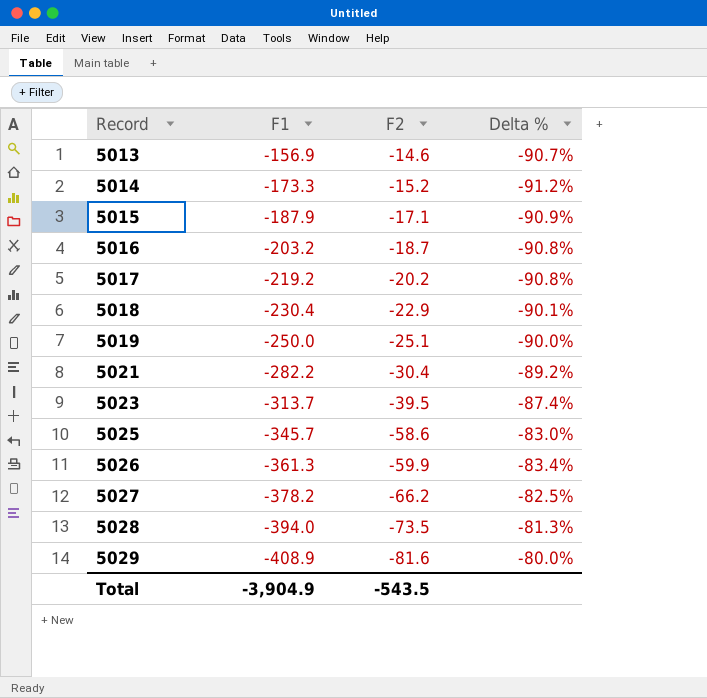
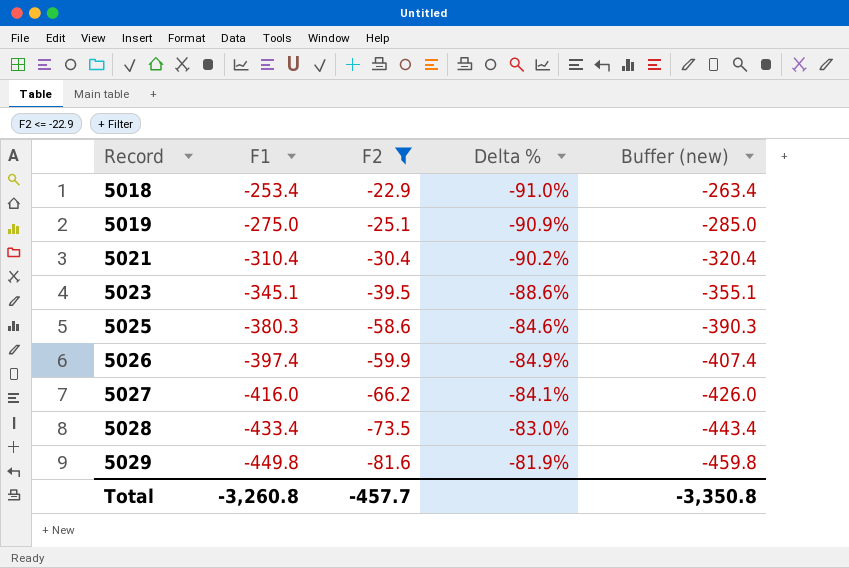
filter: none -> F2 <= -22.9
column Buffer (new) | formula: none -> [F1] - 10
5018 | F1: -230.4 -> -253.4
5018 | Delta %: -90.1% -> -91.0%
5019 | F1: -250.0 -> -275.0
5019 | Delta %: -90.0% -> -90.9%
5021 | F1: -282.2 -> -310.4
5021 | Delta %: -89.2% -> -90.2%
5023 | F1: -313.7 -> -345.1
5023 | Delta %: -87.4% -> -88.6%
5025 | F1: -345.7 -> -380.3
5025 | Delta %: -83.0% -> -84.6%
5026 | F1: -361.3 -> -397.4
5026 | Delta %: -83.4% -> -84.9%
5027 | F1: -378.2 -> -416.0
5027 | Delta %: -82.5% -> -84.1%
5028 | F1: -394.0 -> -433.4
5028 | Delta %: -81.3% -> -83.0%
5029 | F1: -408.9 -> -449.8
5029 | Delta %: -80.0% -> -81.9%
Total | F1: -3,904.9 -> -3,260.8
Total | F2: -543.5 -> -457.7

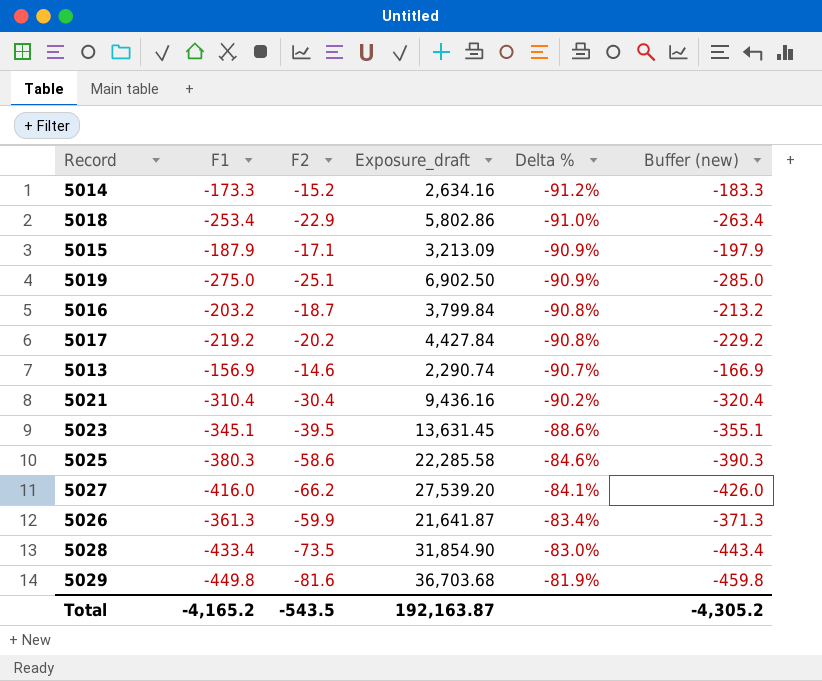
filter: F2 <= -22.9 -> none
row order: Record ascending -> Delta % ascending
column Exposure_draft | formula: none -> [F1] * [F2]
5026 | F1: -397.4 -> -361.3
5026 | Delta %: -84.9% -> -83.4%
5026 | Buffer (new): -407.4 -> -371.3
Total | F1: -3,260.8 -> -4,165.2
Total | F2: -457.7 -> -543.5
Total | Buffer (new): -3,350.8 -> -4,305.2

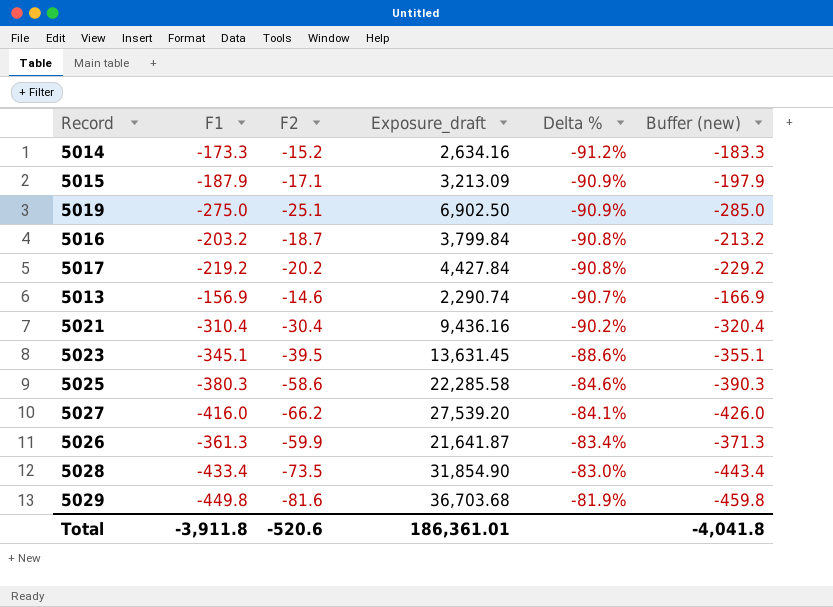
row 5018: -253.4 | -22.9 | 5,802.86 | -91.0% | -263.4 -> none
Total | F1: -4,165.2 -> -3,911.8
Total | F2: -543.5 -> -520.6
Total | Exposure_draft: 192,163.87 -> 186,361.01
Total | Buffer (new): -4,305.2 -> -4,041.8

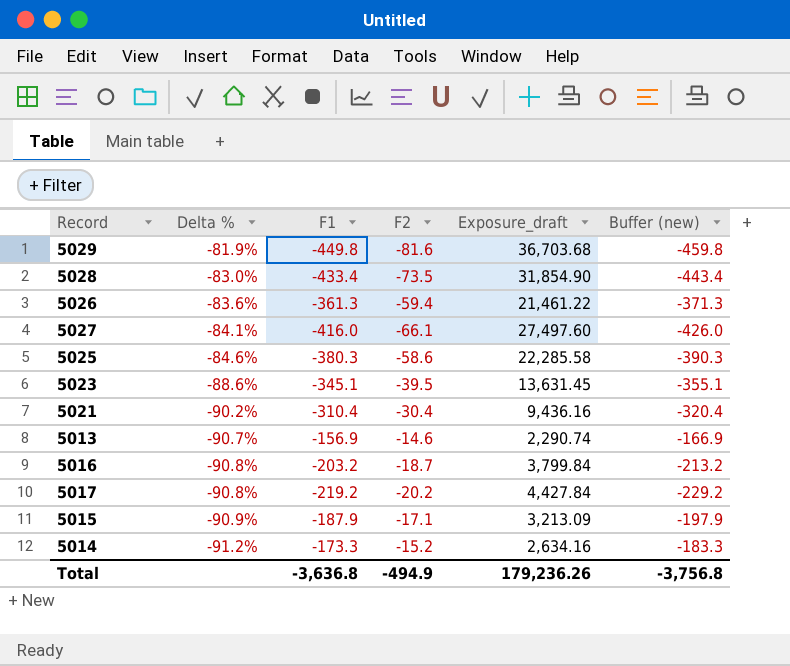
row order: Delta % ascending -> Delta % descending
column Delta % | position: 5 -> 2
row 5019: -275.0 | -25.1 | 6,902.50 | -90.9% | -285.0 -> none
5026 | Delta %: -83.4% -> -83.6%
5026 | F2: -59.9 -> -59.4
5026 | Exposure_draft: 21,641.87 -> 21,461.22
5027 | F2: -66.2 -> -66.1
5027 | Exposure_draft: 27,539.20 -> 27,497.60
Total | F1: -3,911.8 -> -3,636.8
Total | F2: -520.6 -> -494.9
Total | Exposure_draft: 186,361.01 -> 179,236.26
Total | Buffer (new): -4,041.8 -> -3,756.8

